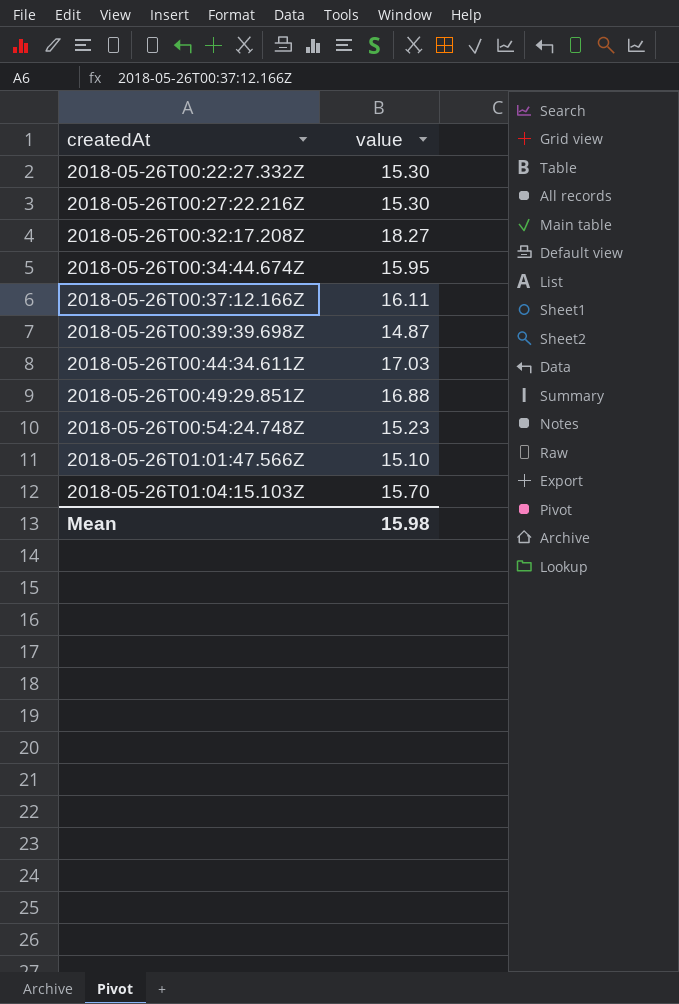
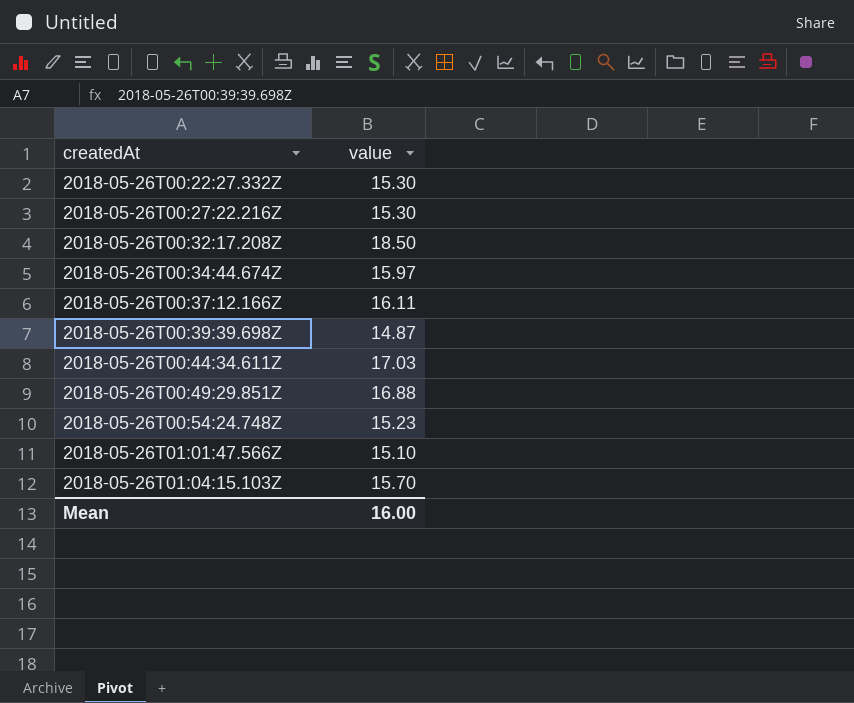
2018-05-26T00:32:17.208Z | value: 18.27 -> 18.50
2018-05-26T00:34:44.674Z | value: 15.95 -> 15.97
Mean | value: 15.98 -> 16.00

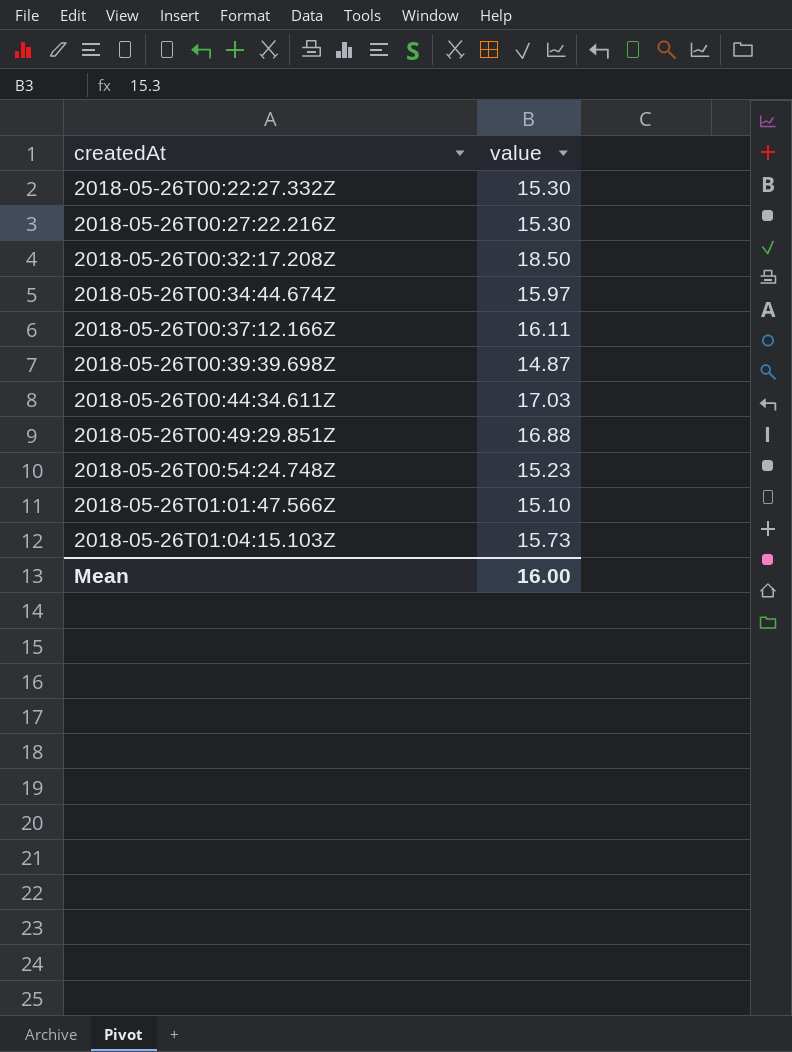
2018-05-26T01:04:15.103Z | value: 15.70 -> 15.73

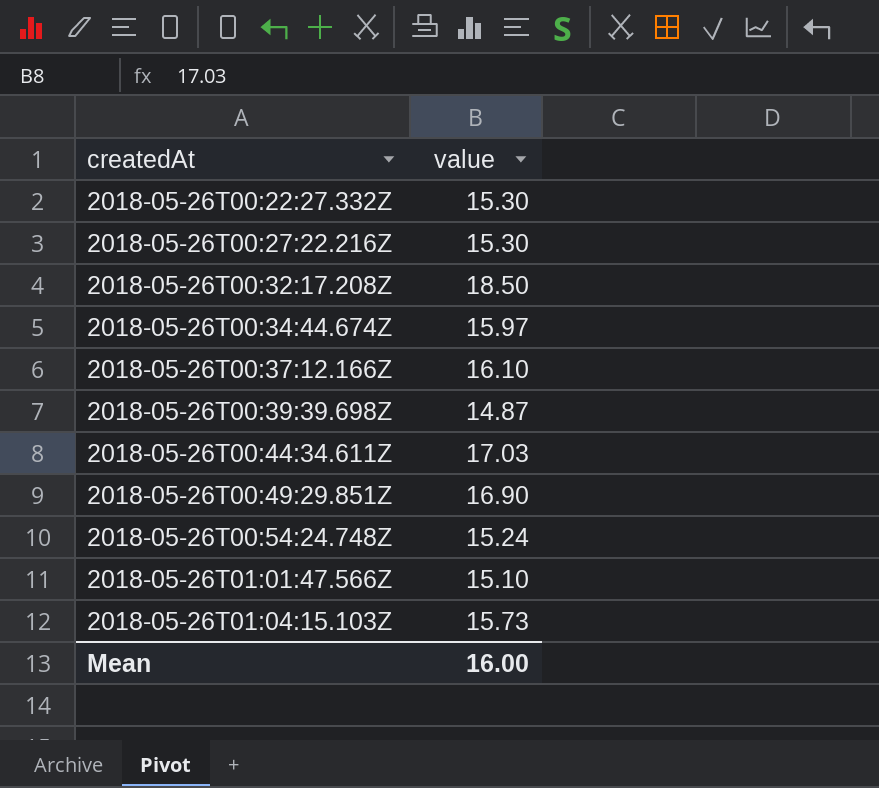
2018-05-26T00:37:12.166Z | value: 16.11 -> 16.10
2018-05-26T00:49:29.851Z | value: 16.88 -> 16.90
2018-05-26T00:54:24.748Z | value: 15.23 -> 15.24

